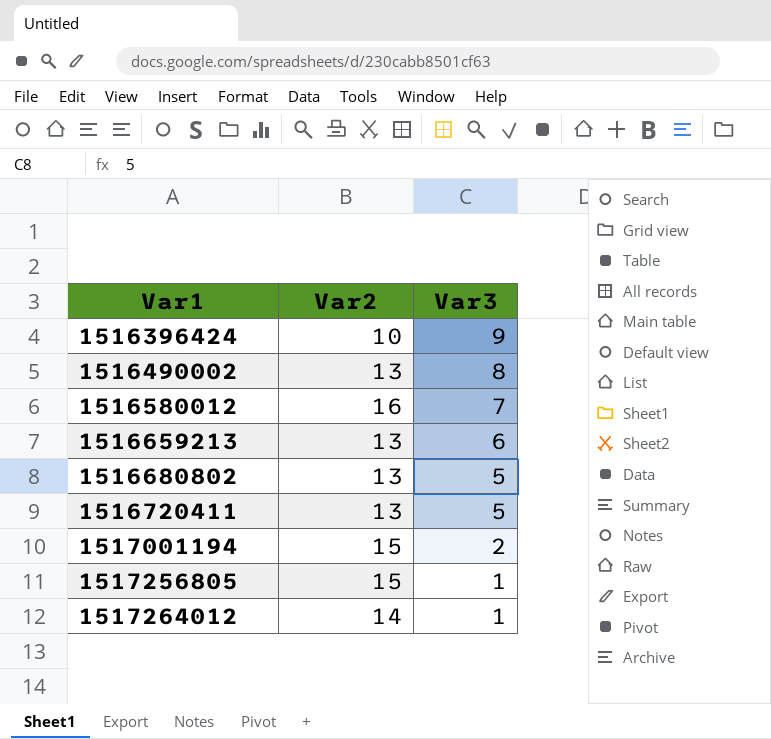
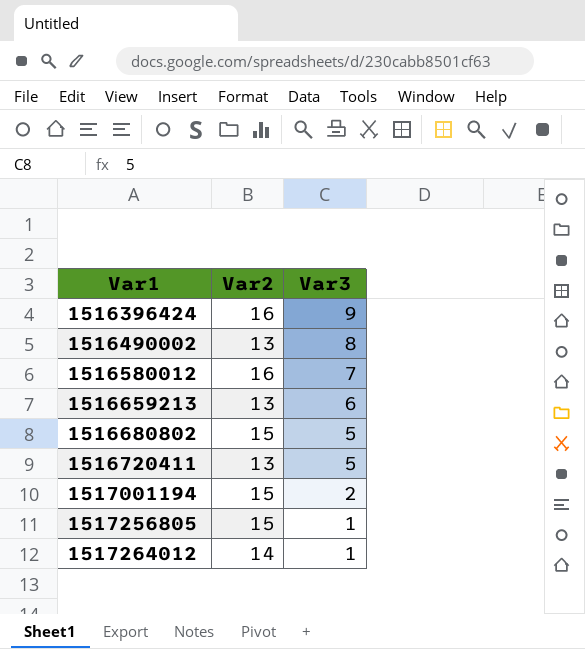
1516396424 | Var2: 10 -> 16
1516680802 | Var2: 13 -> 15

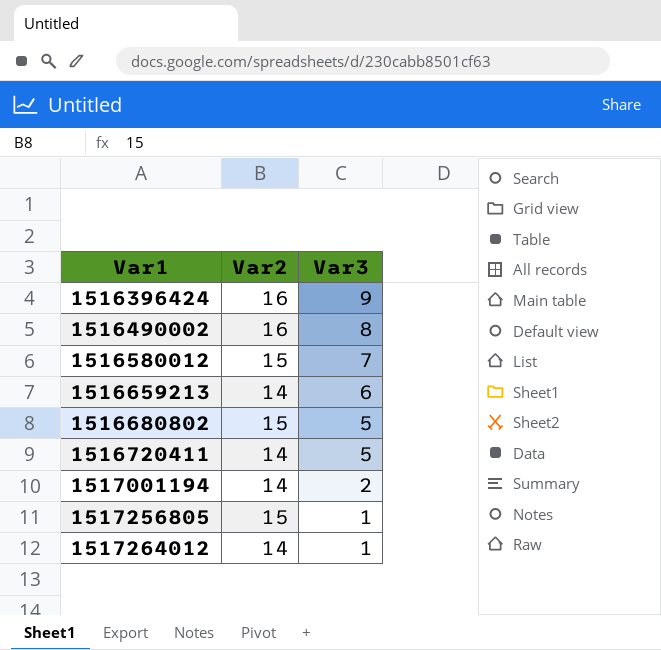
1516490002 | Var2: 13 -> 16
1516580012 | Var2: 16 -> 15
1516659213 | Var2: 13 -> 14
1516720411 | Var2: 13 -> 14
1517001194 | Var2: 15 -> 14

